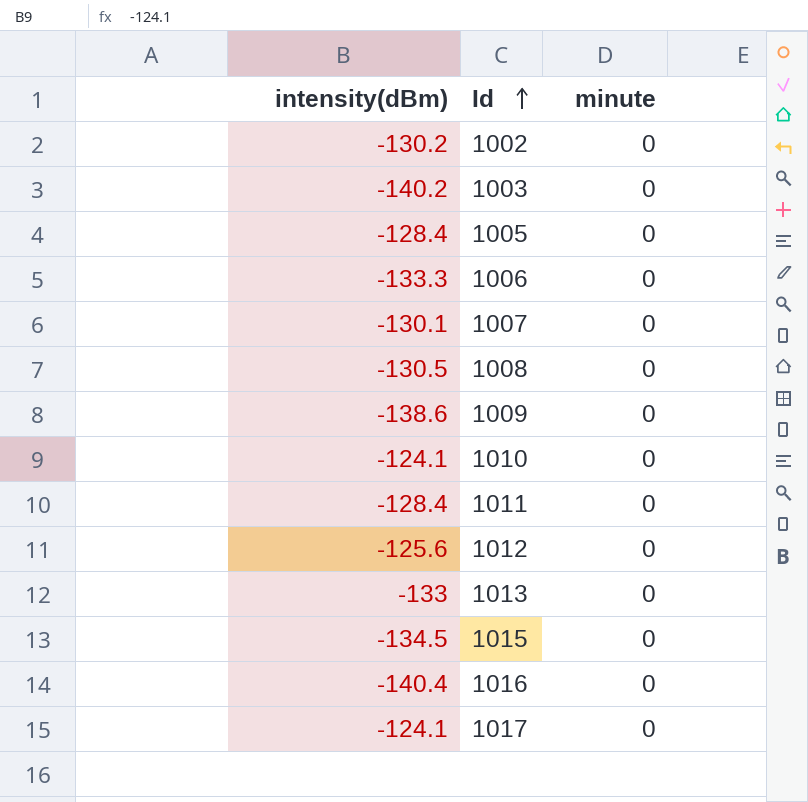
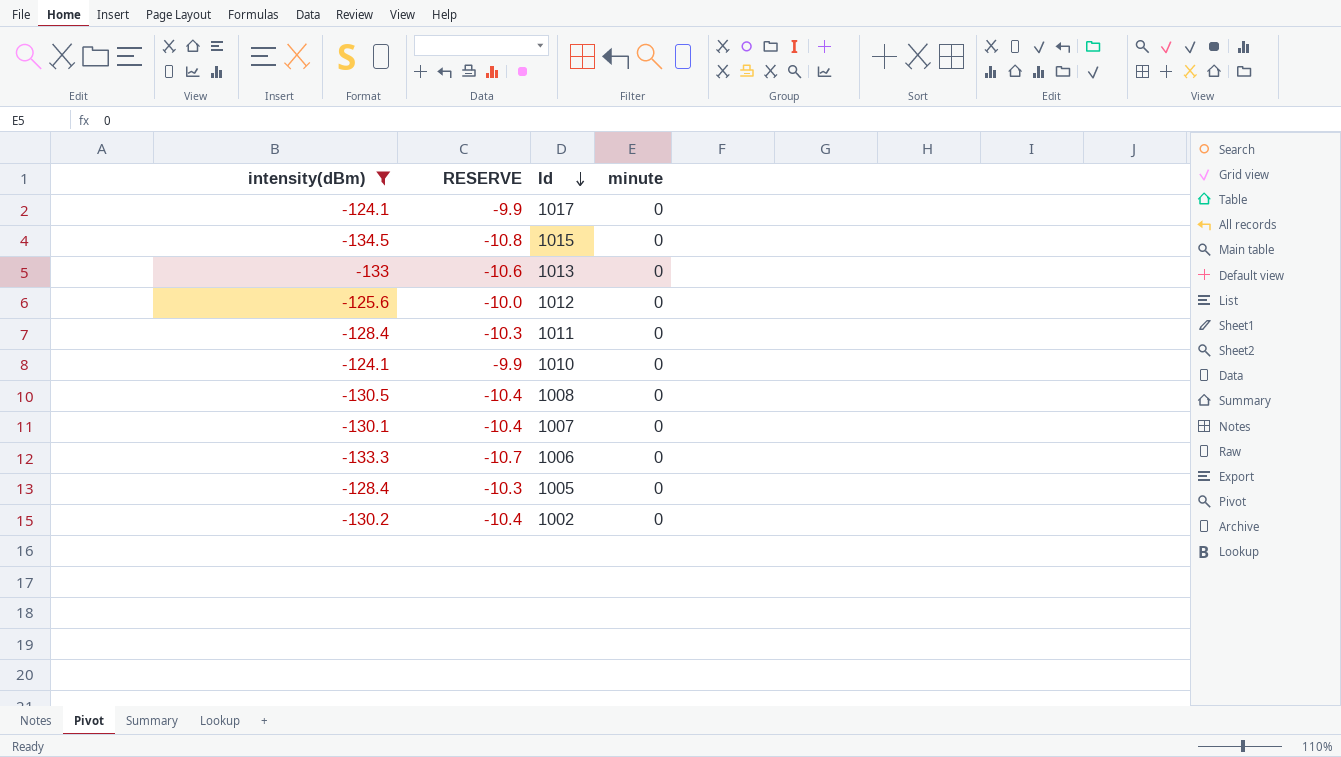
filter: none -> intensity(dBm) >= -134.5
row order: Id ascending -> Id descending
column RESERVE | formula: none -> [intensity(dBm)] * 0.08

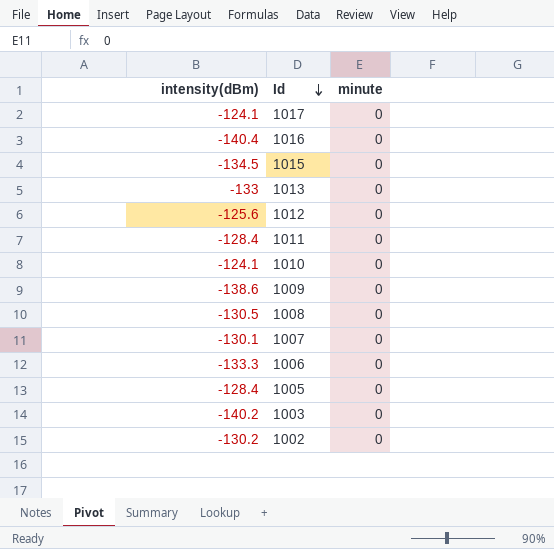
filter: intensity(dBm) >= -134.5 -> none
column RESERVE | formula: [intensity(dBm)] * 0.08 -> none

